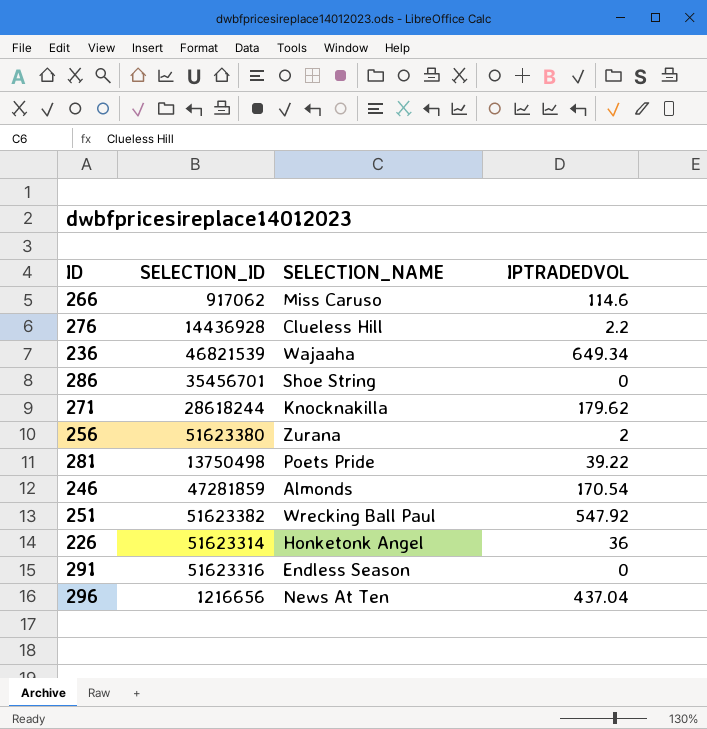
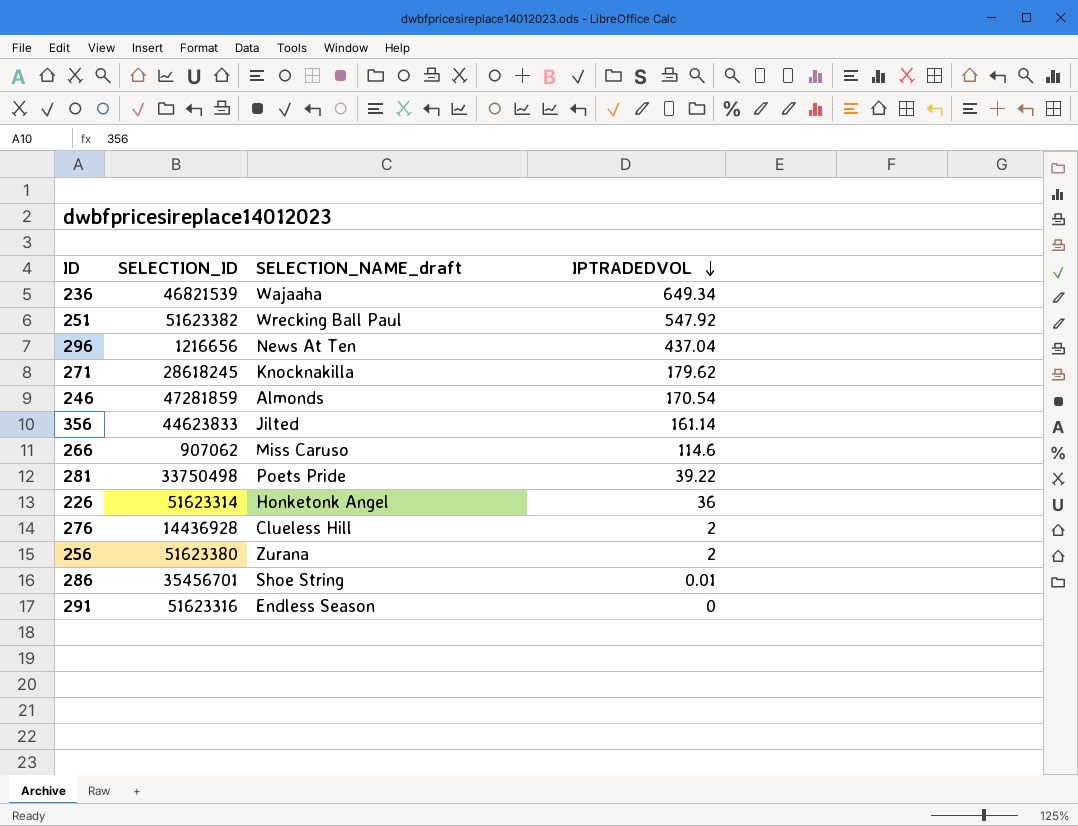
row order: none -> IPTRADEDVOL descending
column name: SELECTION_NAME -> SELECTION_NAME_draft
271 | SELECTION_ID: 28618244 -> 28618245
row 356: none -> 44623833 | Jilted | 161.14
266 | SELECTION_ID: 917062 -> 907062
281 | SELECTION_ID: 13750498 -> 33750498
276 | IPTRADEDVOL: 2.2 -> 2
286 | IPTRADEDVOL: 0 -> 0.01

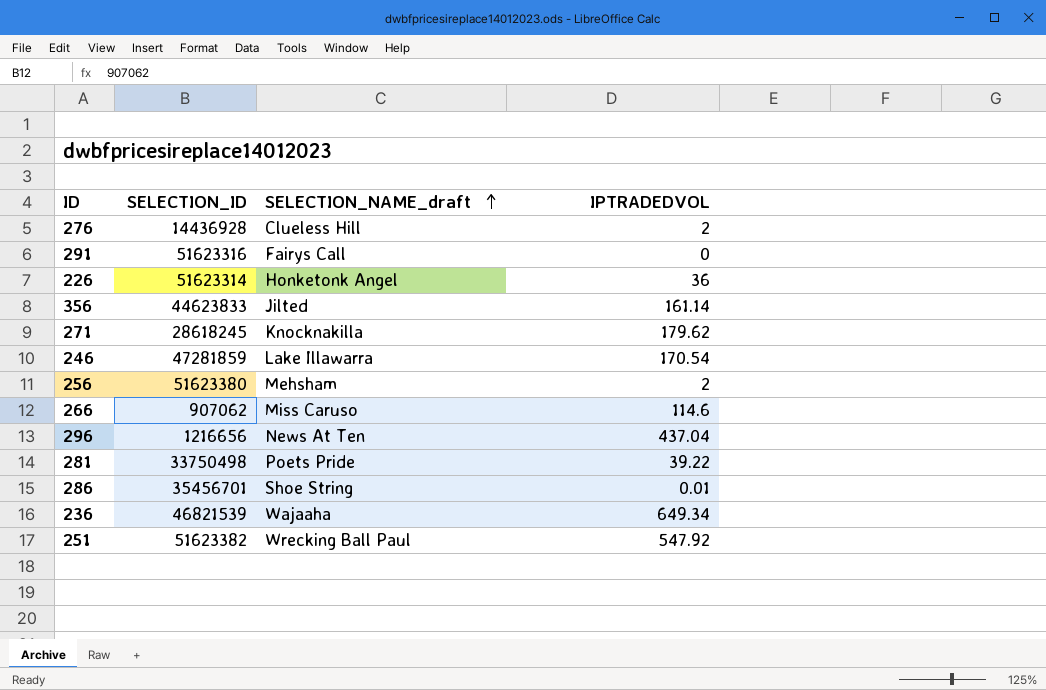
row order: IPTRADEDVOL descending -> SELECTION_NAME_draft ascending
291 | SELECTION_NAME_draft: Endless Season -> Fairys Call
246 | SELECTION_NAME_draft: Almonds -> Lake Illawarra
256 | SELECTION_NAME_draft: Zurana -> Mehsham

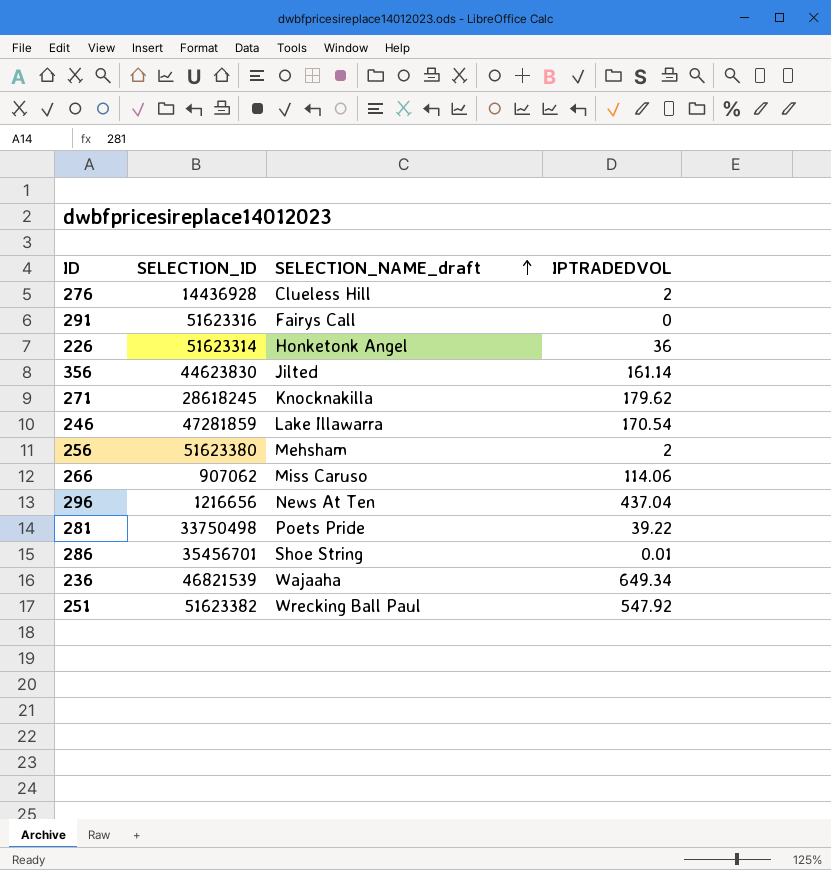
356 | SELECTION_ID: 44623833 -> 44623830
266 | IPTRADEDVOL: 114.6 -> 114.06

